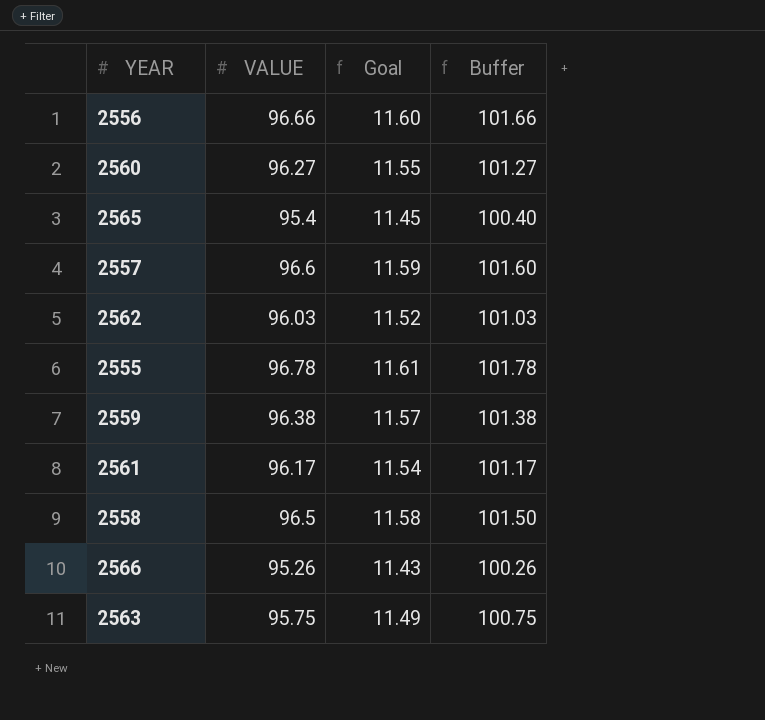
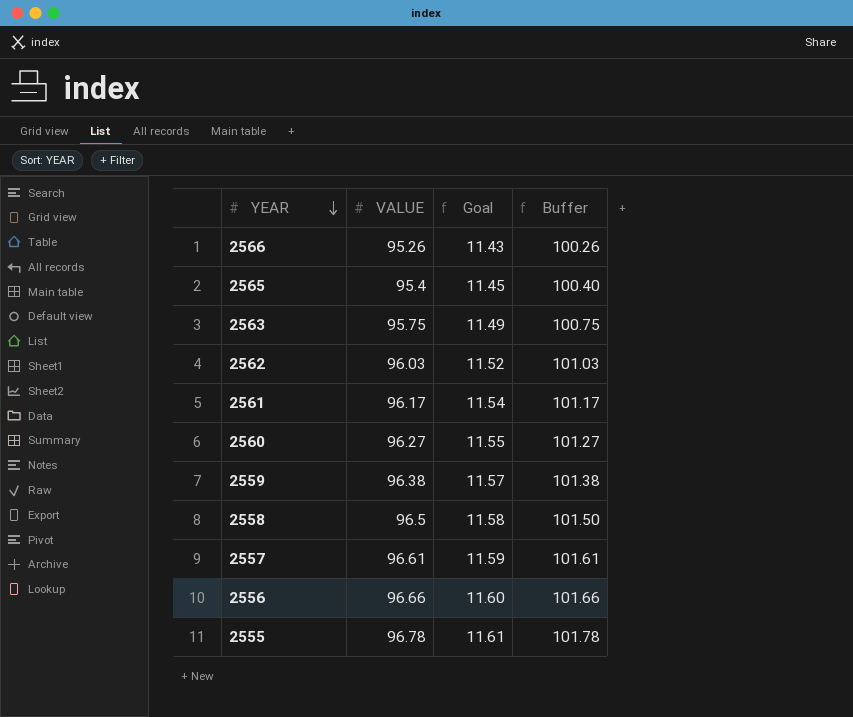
row order: none -> YEAR descending
2557 | VALUE: 96.6 -> 96.61
2557 | Buffer: 101.60 -> 101.61

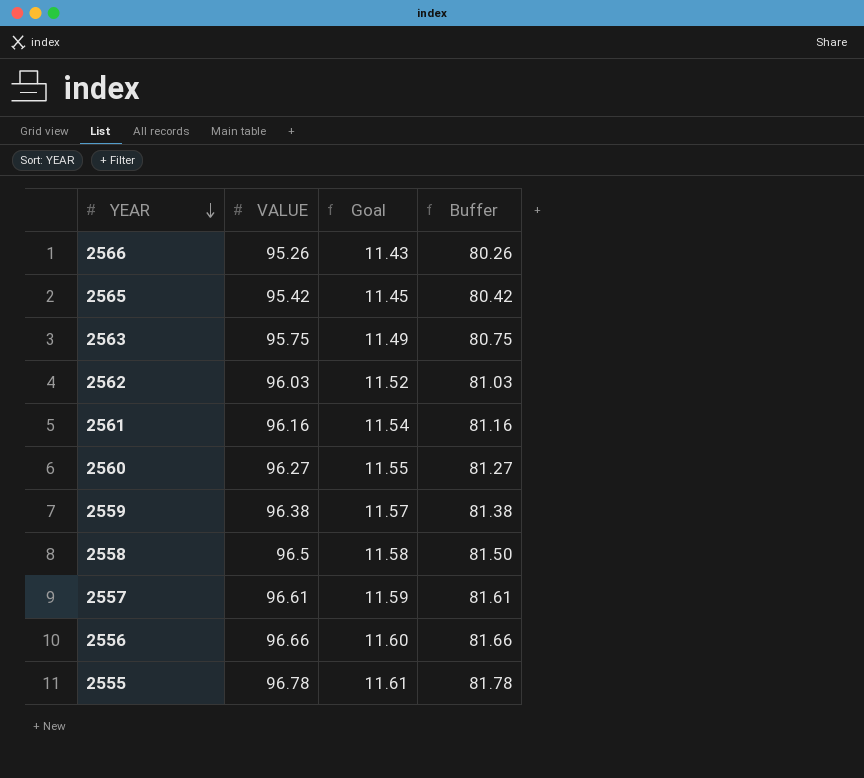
column Buffer | formula: [VALUE] + 5 -> [VALUE] - 15
2565 | VALUE: 95.4 -> 95.42
2561 | VALUE: 96.17 -> 96.16

